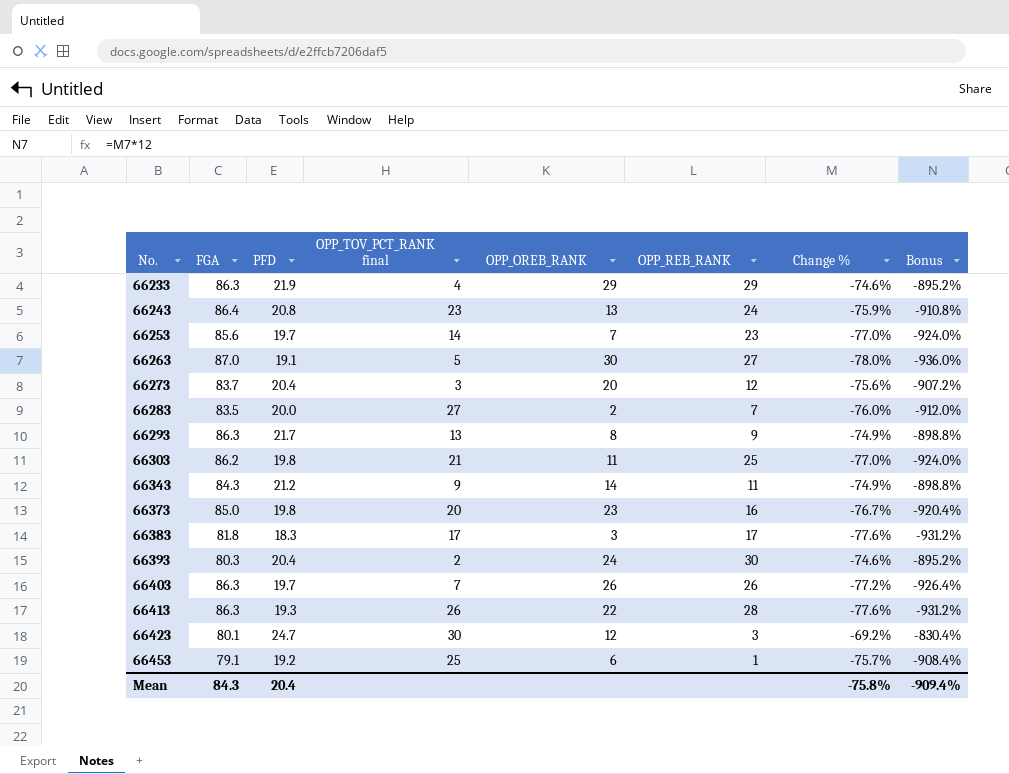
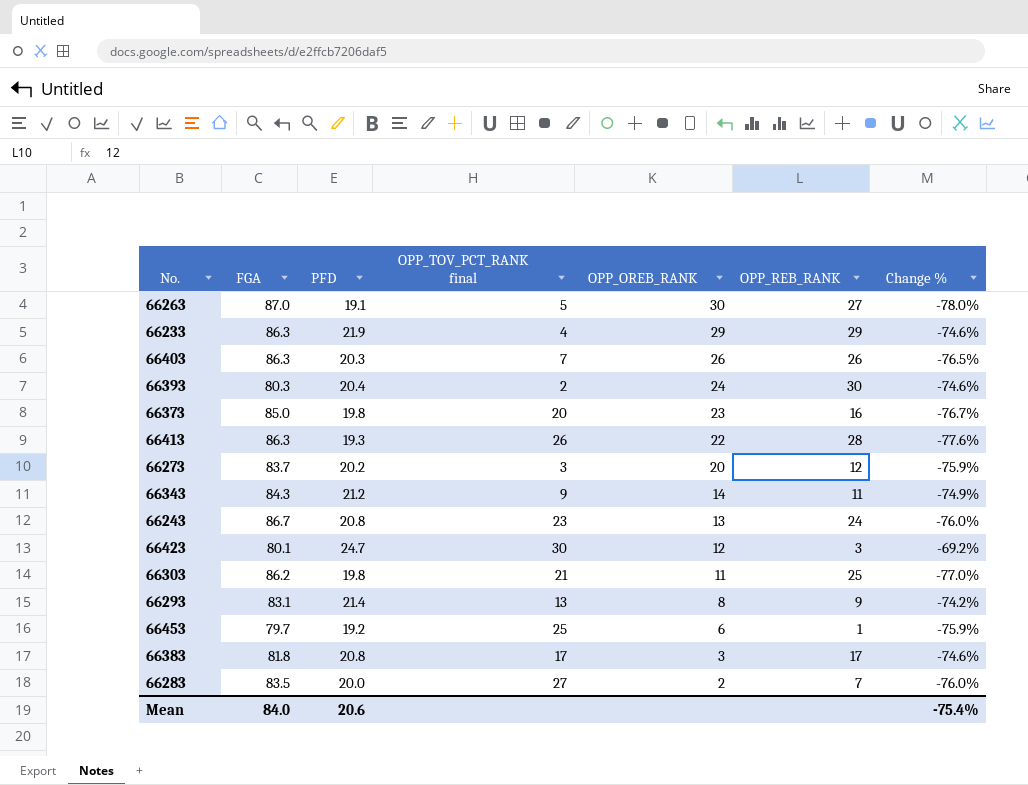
row order: No. ascending -> OPP_OREB_RANK descending
column Bonus | formula: [Change %] * 12 -> none
row 66253: 85.6 | 19.7 | 14 | 7 | 23 | -77.0% | -924.0% -> none
66403 | PFD: 19.7 -> 20.3
66403 | Change %: -77.2% -> -76.5%
66273 | PFD: 20.4 -> 20.2
66273 | Change %: -75.6% -> -75.9%
66243 | FGA: 86.4 -> 86.7
66243 | Change %: -75.9% -> -76.0%
66293 | FGA: 86.3 -> 83.1
66293 | PFD: 21.7 -> 21.4
66293 | Change %: -74.9% -> -74.2%
66453 | FGA: 79.1 -> 79.7
66453 | Change %: -75.7% -> -75.9%
66383 | PFD: 18.3 -> 20.8
66383 | Change %: -77.6% -> -74.6%
Mean | FGA: 84.3 -> 84.0
Mean | PFD: 20.4 -> 20.6
Mean | Change %: -75.8% -> -75.4%

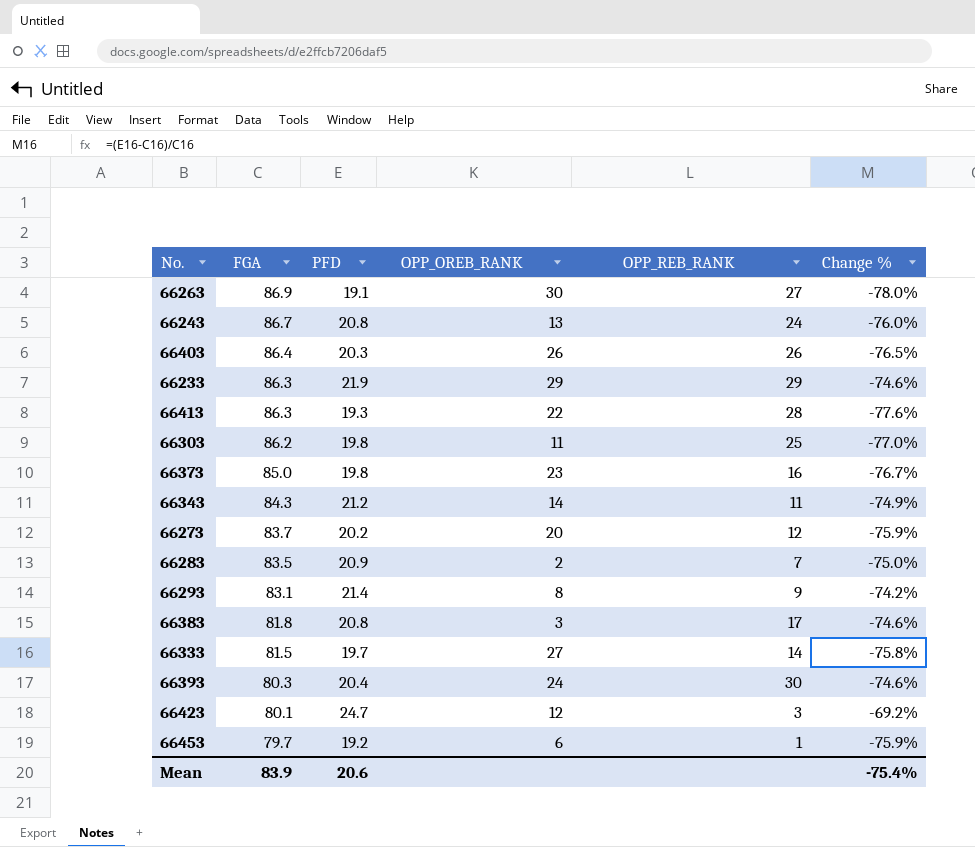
row order: OPP_OREB_RANK descending -> FGA descending
column OPP_TOV_PCT_RANK final | position: 4 -> none
66263 | FGA: 87.0 -> 86.9
66403 | FGA: 86.3 -> 86.4
66283 | PFD: 20.0 -> 20.9
66283 | Change %: -76.0% -> -75.0%
row 66333: none -> 81.5 | 19.7 | 27 | 14 | -75.8%
Mean | FGA: 84.0 -> 83.9

